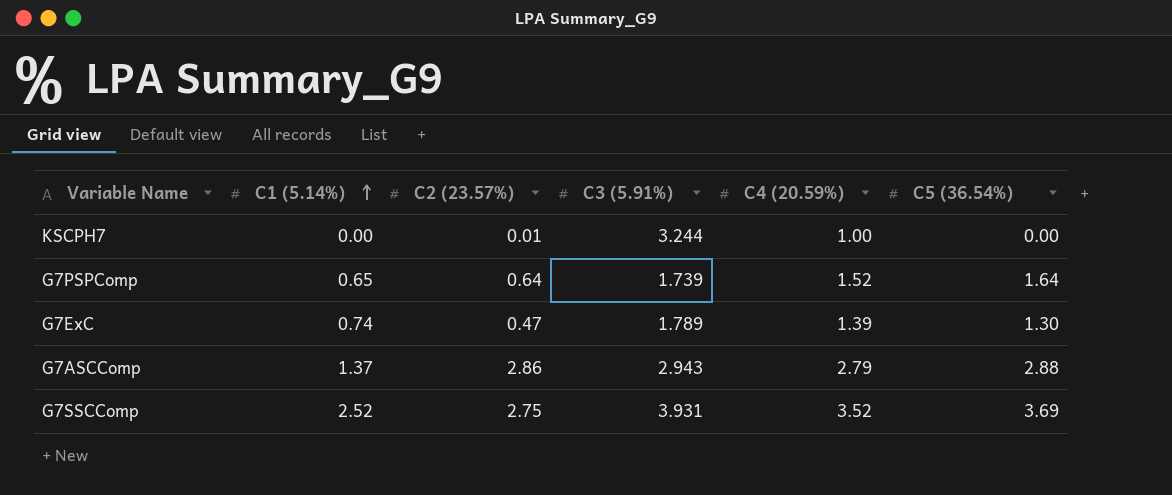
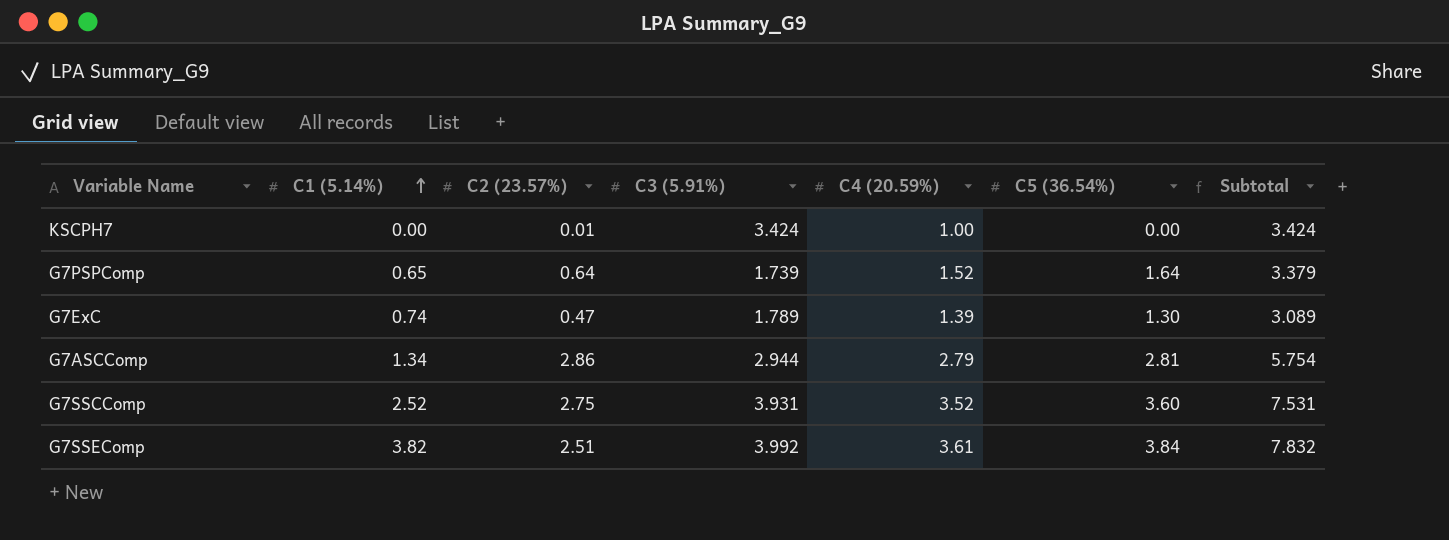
column Subtotal | formula: none -> [C3 (5.91%)] + [C5 (36.54%)]
KSCPH7 | C3 (5.91%): 3.244 -> 3.424
G7ASCComp | C1 (5.14%): 1.37 -> 1.34
G7ASCComp | C3 (5.91%): 2.943 -> 2.944
G7ASCComp | C5 (36.54%): 2.88 -> 2.81
G7SSCComp | C5 (36.54%): 3.69 -> 3.60
row G7SSEComp: none -> 3.82 | 2.51 | 3.992 | 3.61 | 3.84 | 7.832

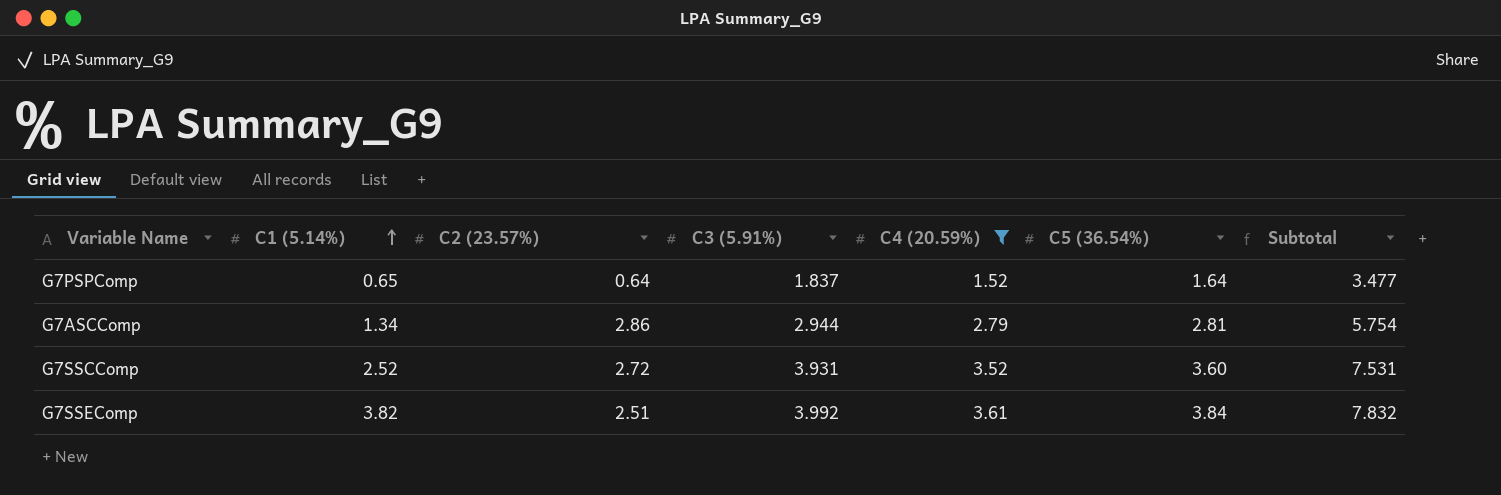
filter: none -> C4 (20.59%) >= 1.52
G7PSPComp | C3 (5.91%): 1.739 -> 1.837
G7PSPComp | Subtotal: 3.379 -> 3.477
G7SSCComp | C2 (23.57%): 2.75 -> 2.72

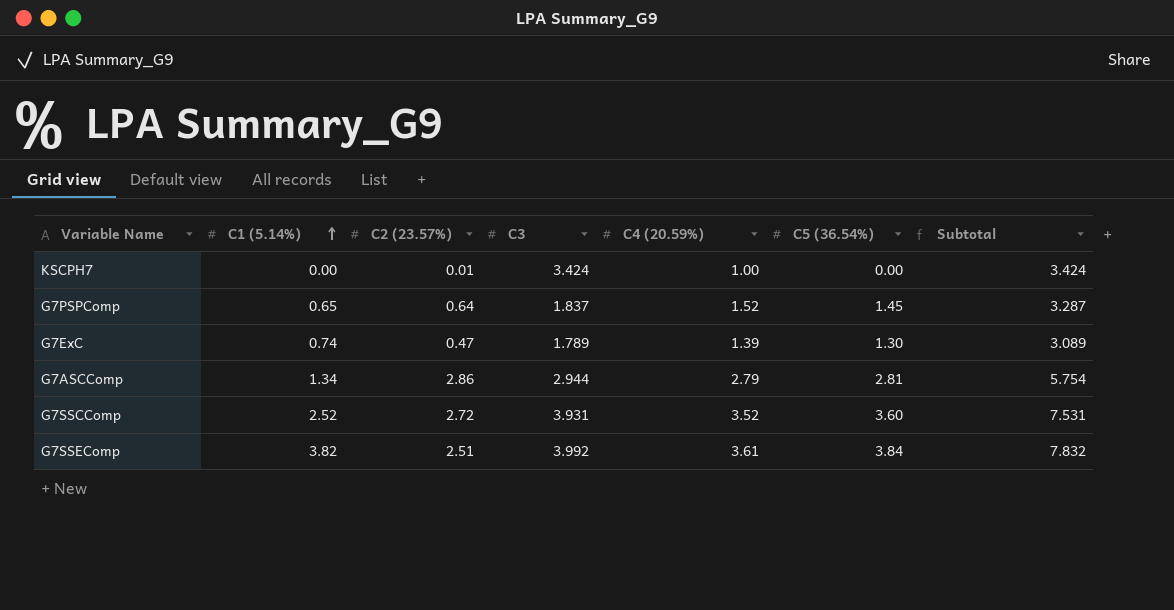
filter: C4 (20.59%) >= 1.52 -> none
column name: C3 (5.91%) -> C3
G7PSPComp | C5 (36.54%): 1.64 -> 1.45
G7PSPComp | Subtotal: 3.477 -> 3.287

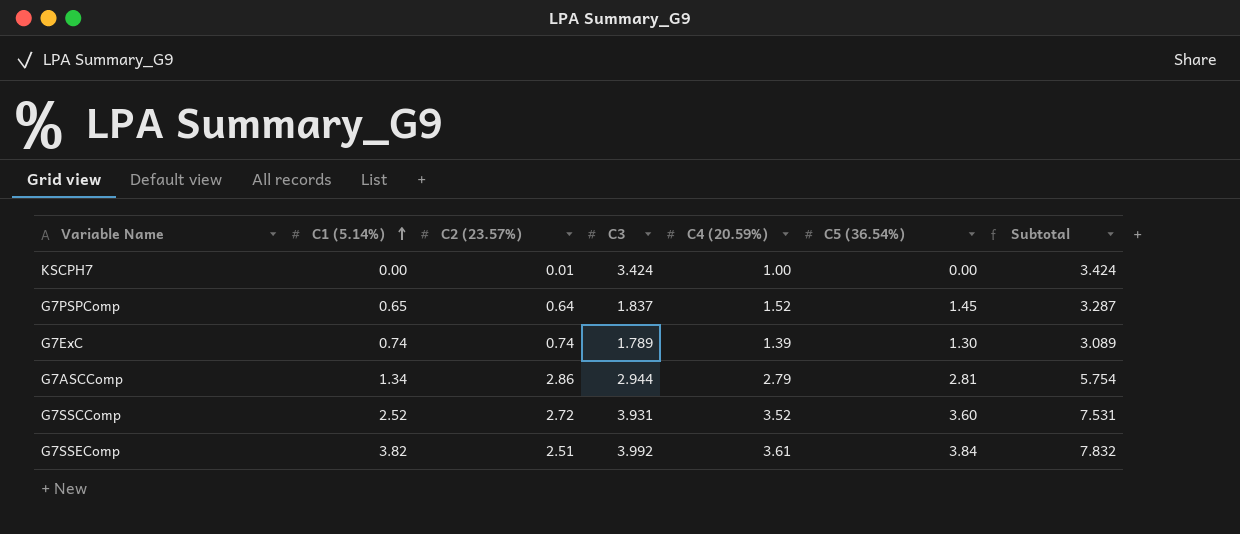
G7ExC | C2 (23.57%): 0.47 -> 0.74

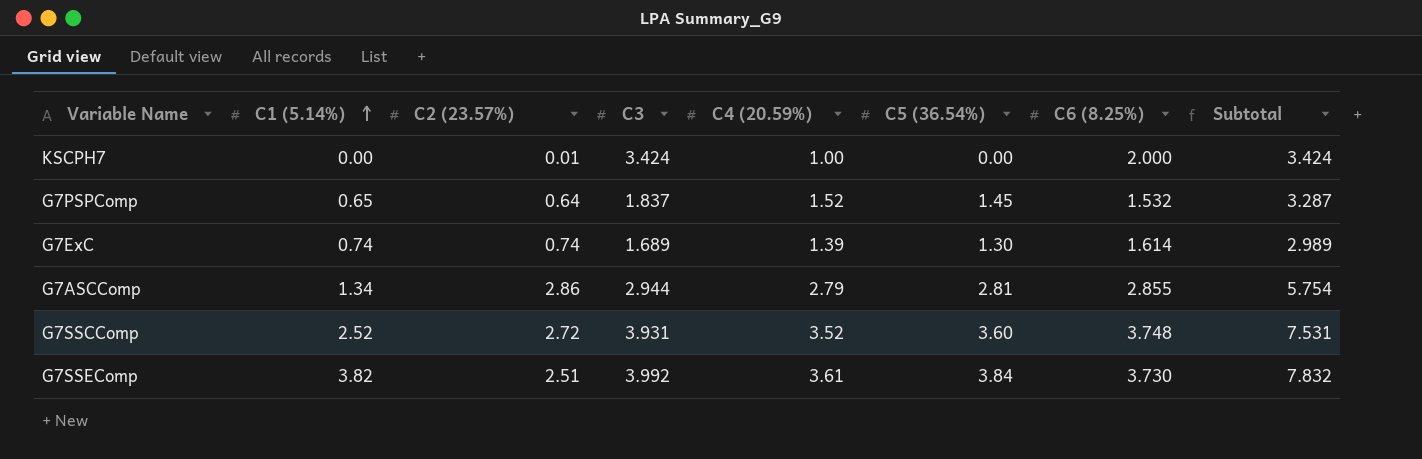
column C6 (8.25%) | position: none -> 7
G7ExC | C3: 1.789 -> 1.689
G7ExC | Subtotal: 3.089 -> 2.989

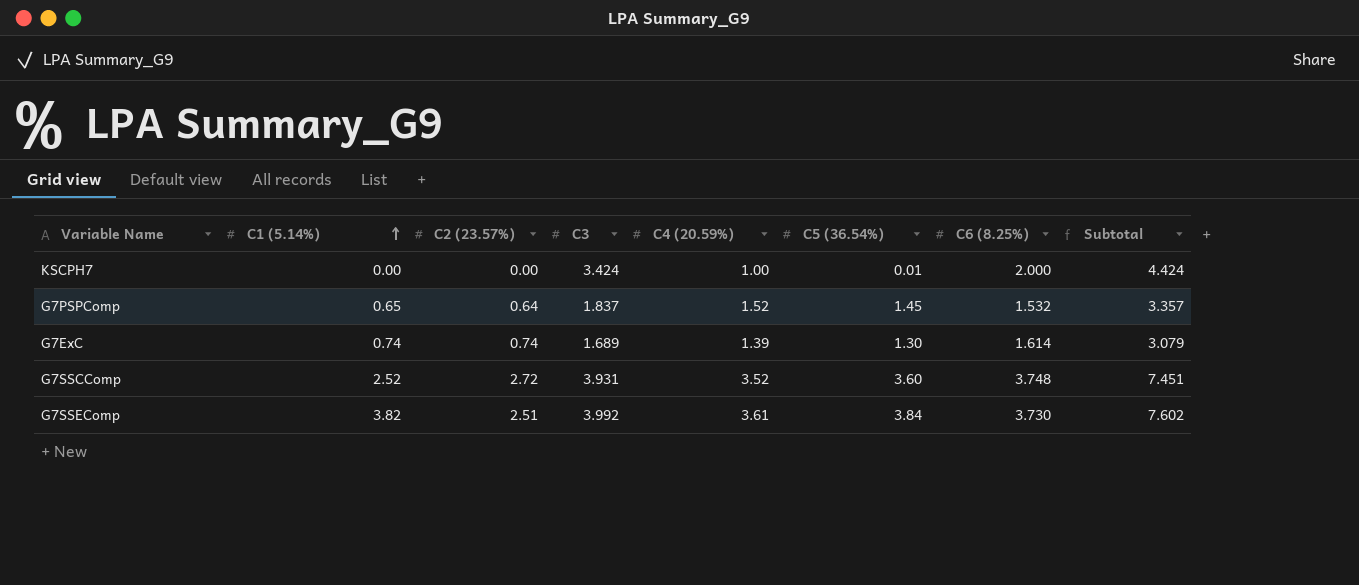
column Subtotal | formula: [C3] + [C5 (36.54%)] -> [C3] + [C4 (20.59%)]
row G7ASCComp: 1.34 | 2.86 | 2.944 | 2.79 | 2.81 | 2.855 | 5.754 -> none
KSCPH7 | C2 (23.57%): 0.01 -> 0.00
KSCPH7 | C5 (36.54%): 0.00 -> 0.01

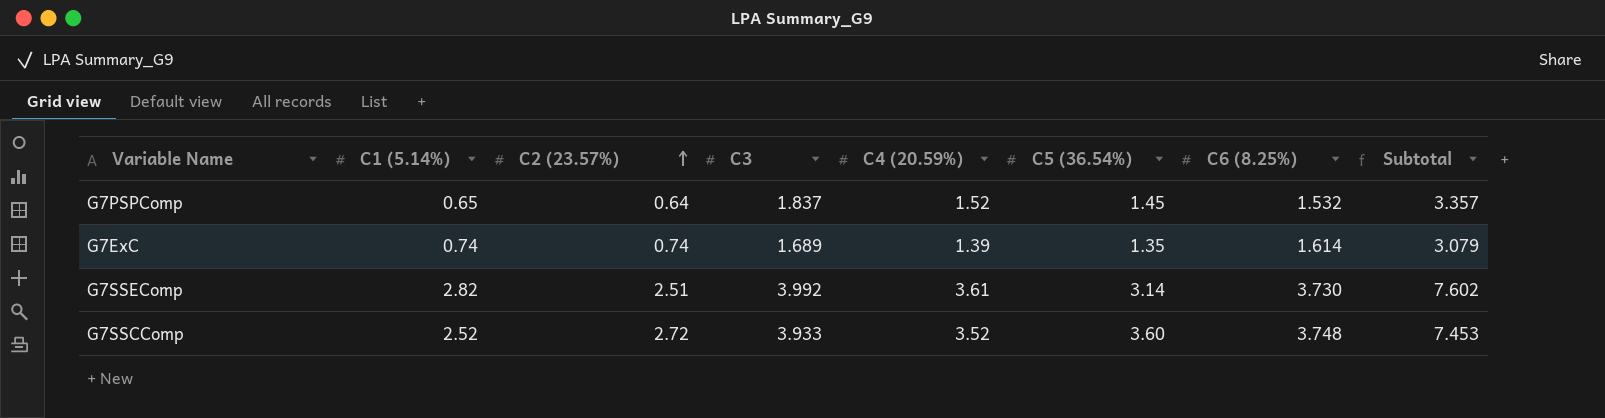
row order: C1 (5.14%) ascending -> C2 (23.57%) ascending
row KSCPH7: 0.00 | 0.00 | 3.424 | 1.00 | 0.01 | 2.000 | 4.424 -> none
G7ExC | C5 (36.54%): 1.30 -> 1.35
G7SSEComp | C1 (5.14%): 3.82 -> 2.82
G7SSEComp | C5 (36.54%): 3.84 -> 3.14
G7SSCComp | C3: 3.931 -> 3.933
G7SSCComp | Subtotal: 7.451 -> 7.453

